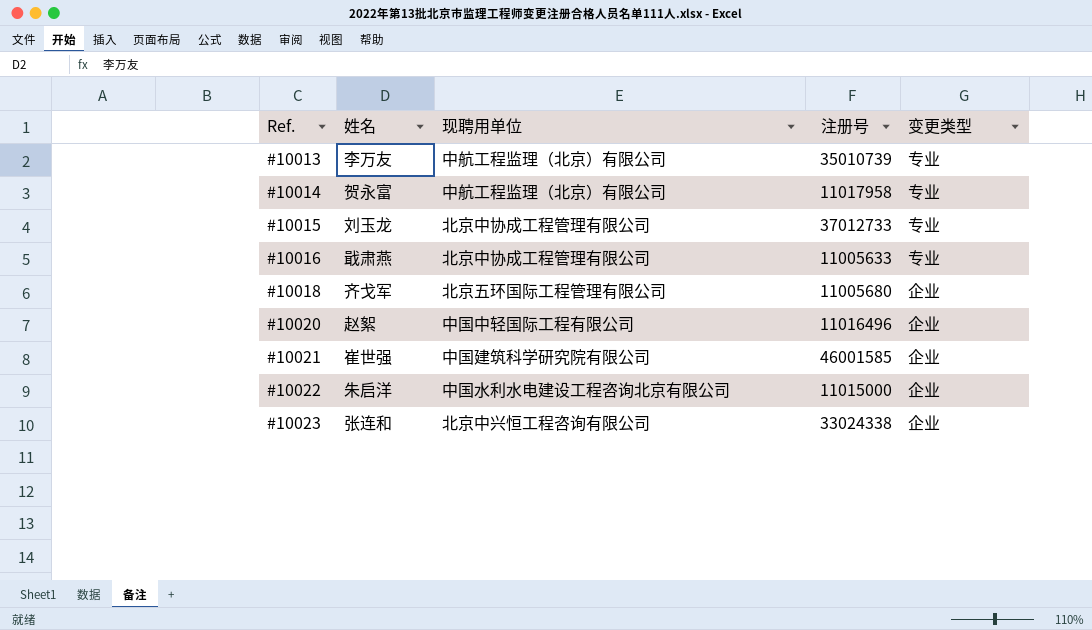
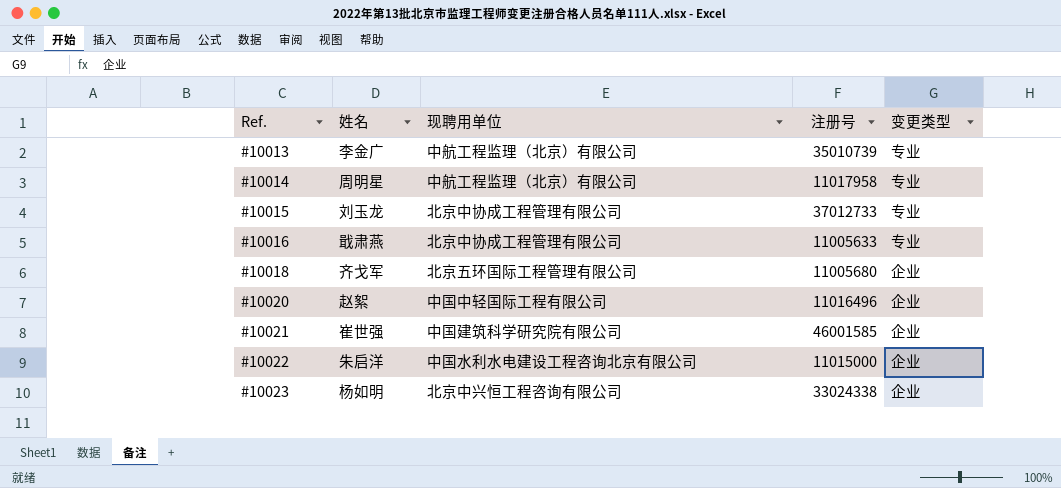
#10013 | 姓名: 李万友 -> 李金广
#10014 | 姓名: 贺永富 -> 周明星
#10023 | 姓名: 张连和 -> 杨如明

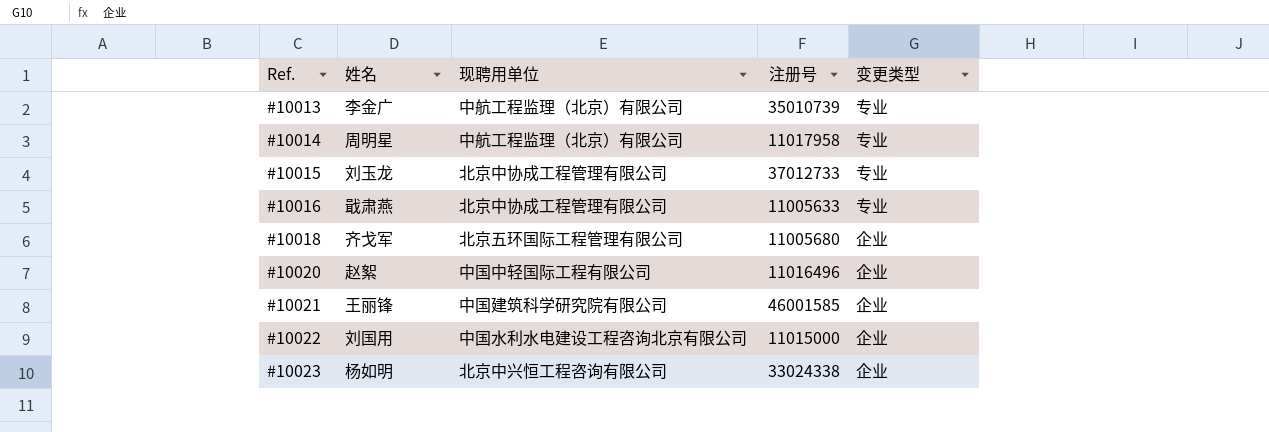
#10021 | 姓名: 崔世强 -> 王丽锋
#10022 | 姓名: 朱启洋 -> 刘国用

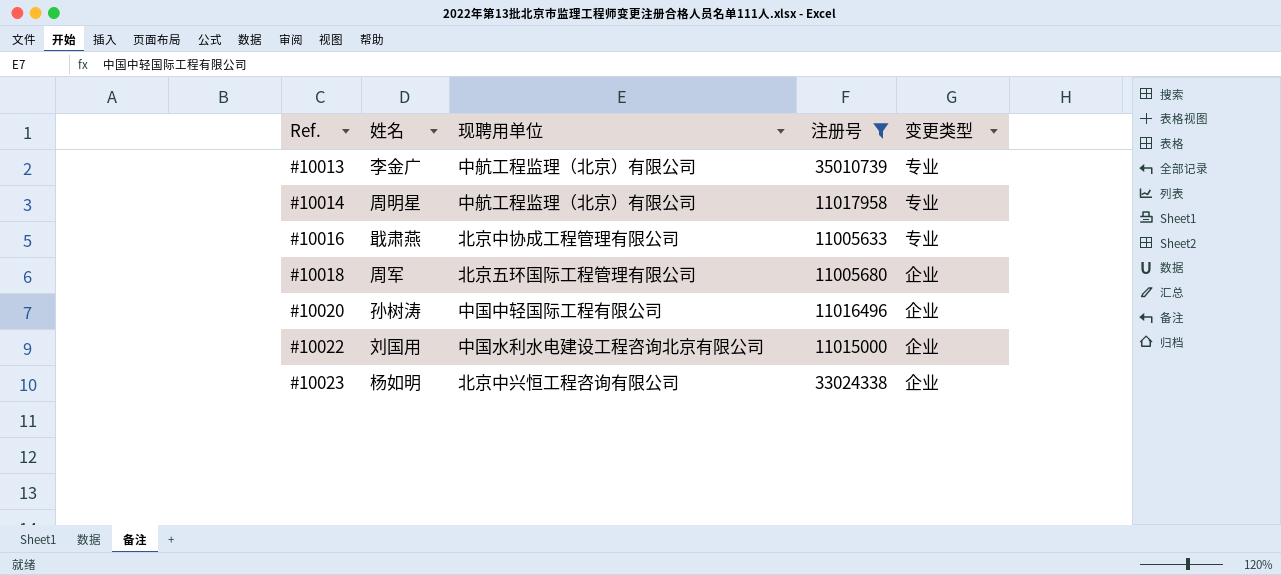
filter: none -> 注册号 <= 35010739
#10018 | 姓名: 齐戈军 -> 周军
#10020 | 姓名: 赵絮 -> 孙树涛

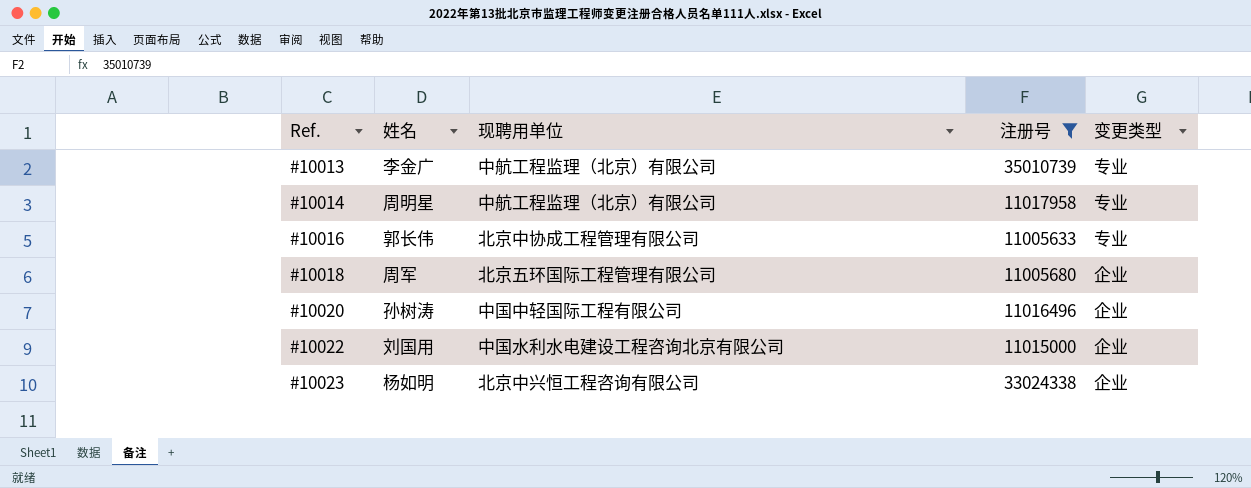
#10016 | 姓名: 戢肃燕 -> 郭长伟

